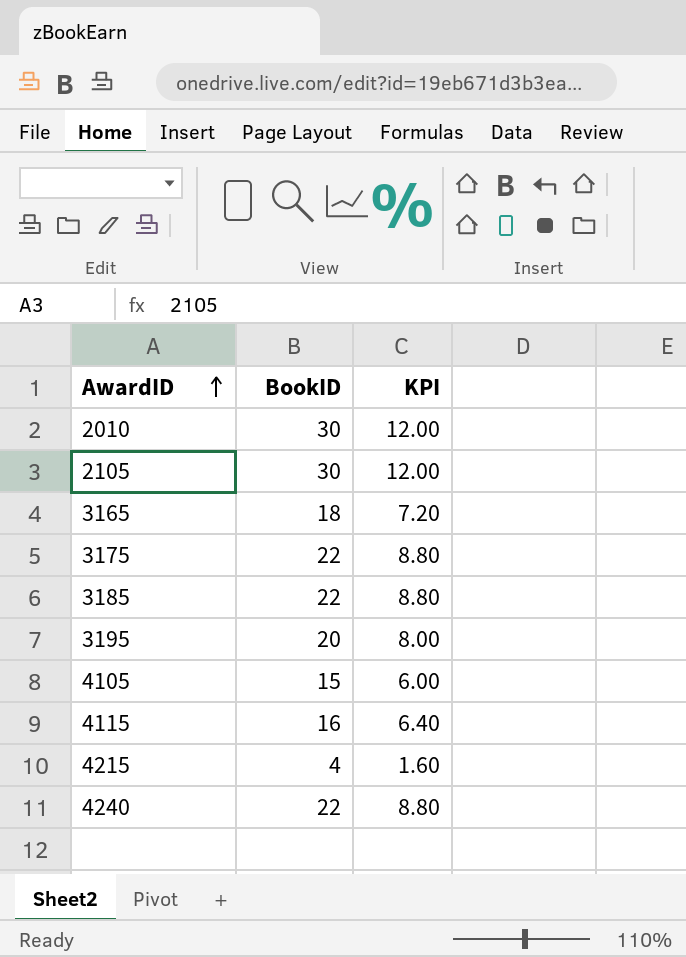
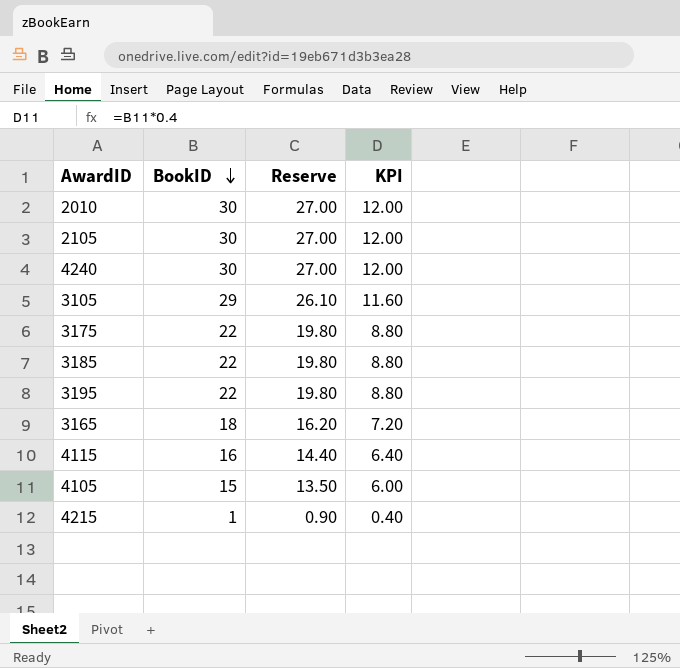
row order: AwardID ascending -> BookID descending
column Reserve | formula: none -> [BookID] * 0.9
4240 | BookID: 22 -> 30
4240 | KPI: 8.80 -> 12.00
row 3105: none -> 29 | 26.10 | 11.60
3195 | BookID: 20 -> 22
3195 | KPI: 8.00 -> 8.80
4215 | BookID: 4 -> 1
4215 | KPI: 1.60 -> 0.40

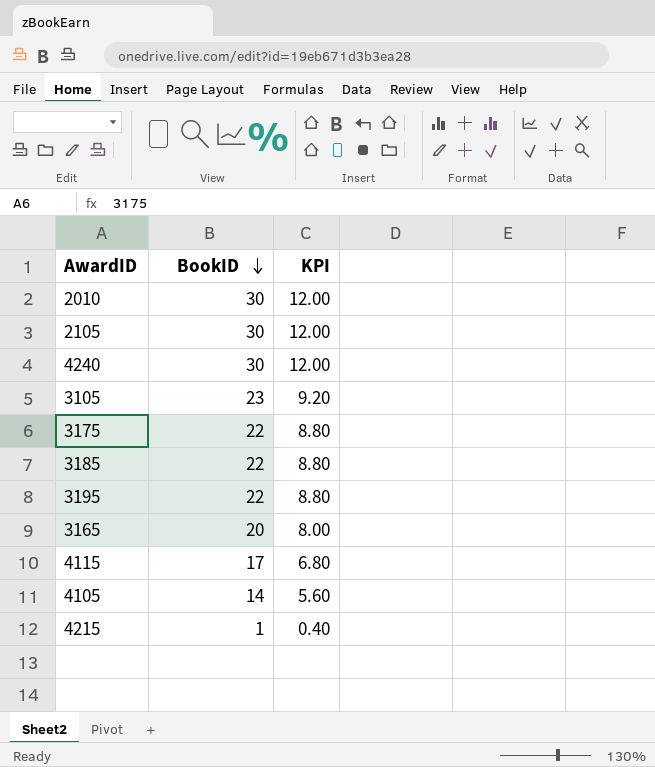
column Reserve | formula: [BookID] * 0.9 -> none
3105 | BookID: 29 -> 23
3105 | KPI: 11.60 -> 9.20
3165 | BookID: 18 -> 20
3165 | KPI: 7.20 -> 8.00
4115 | BookID: 16 -> 17
4115 | KPI: 6.40 -> 6.80
4105 | BookID: 15 -> 14
4105 | KPI: 6.00 -> 5.60

